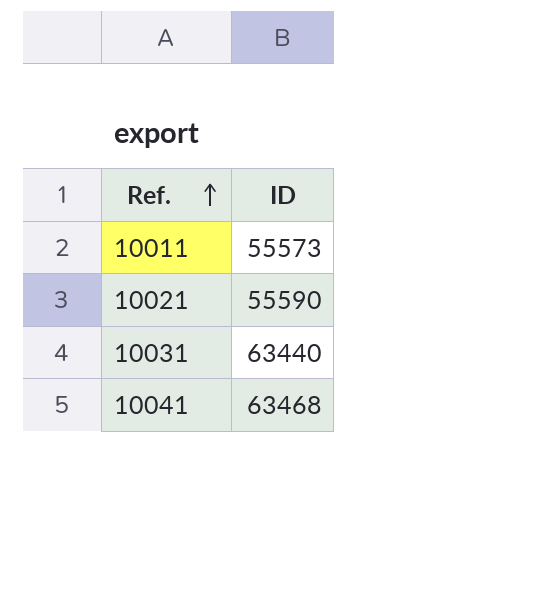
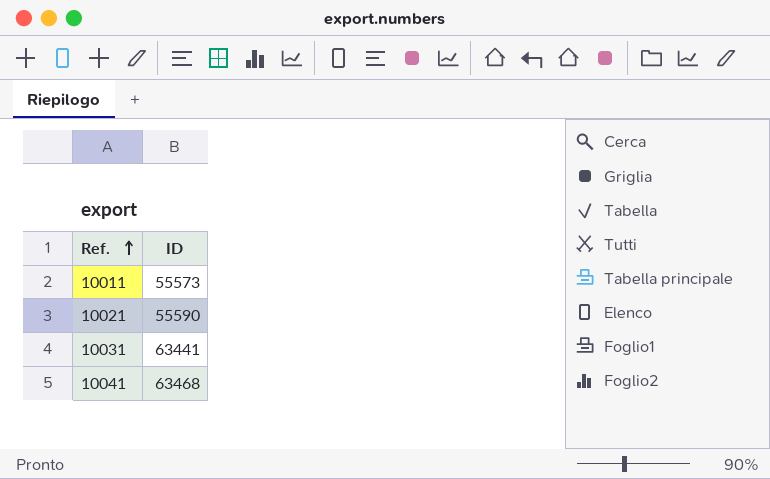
10031 | ID: 63440 -> 63441

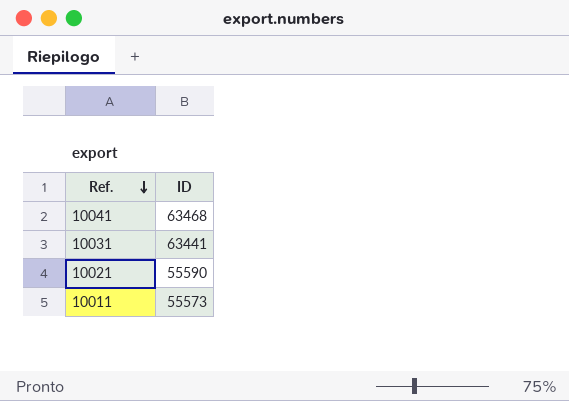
row order: Ref. ascending -> Ref. descending

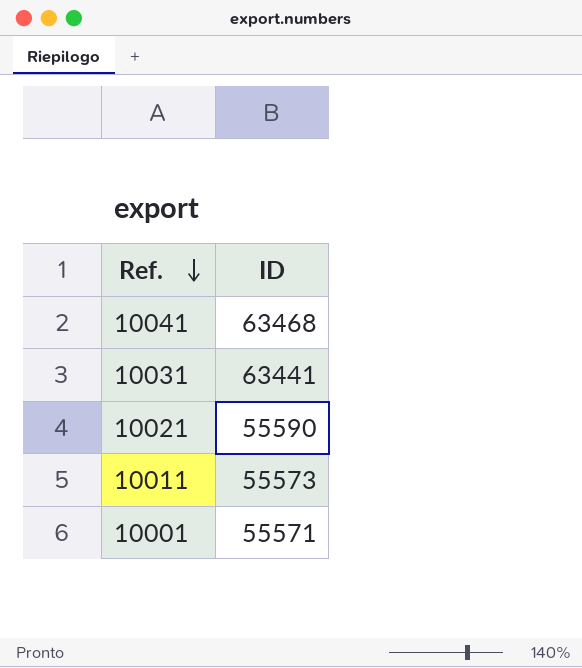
row 10001: none -> 55571

